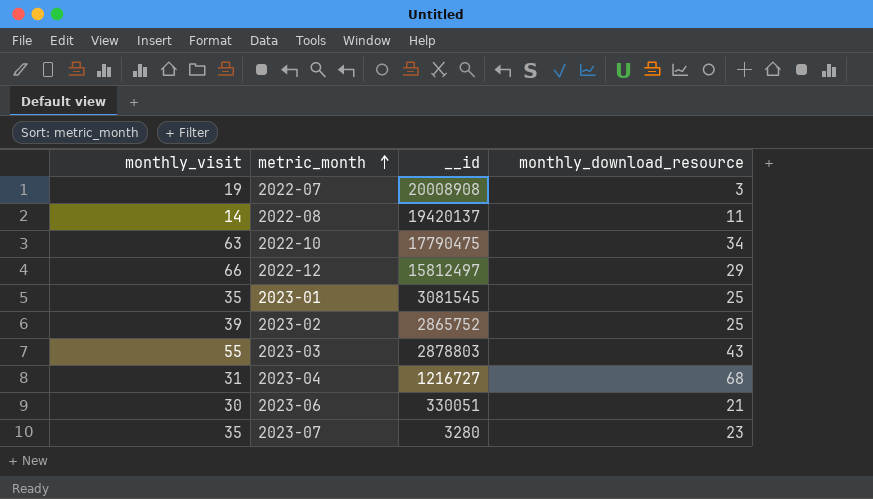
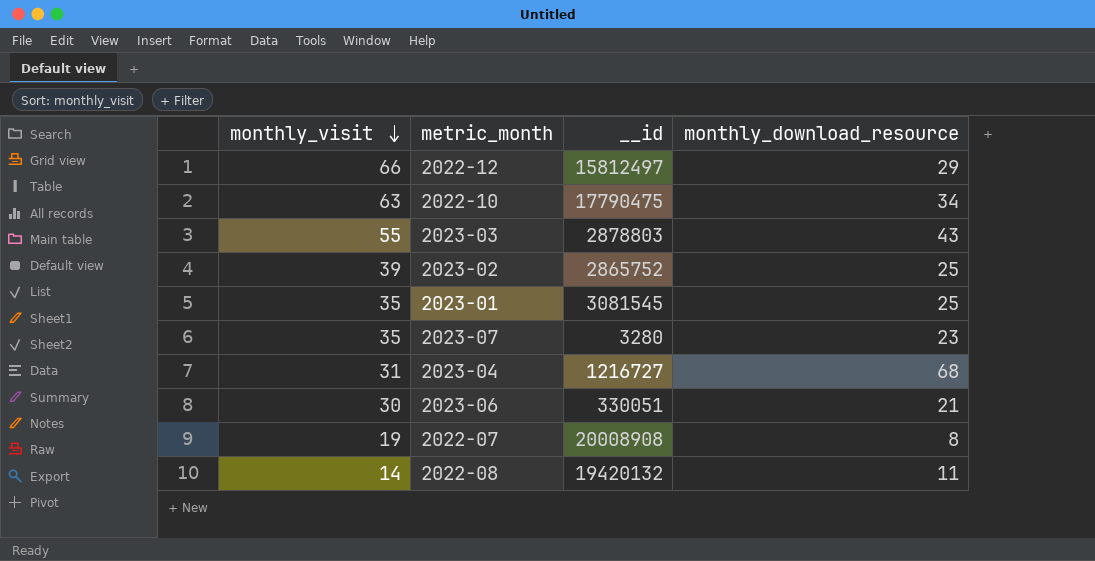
row order: metric_month ascending -> monthly_visit descending
2022-07 | monthly_download_resource: 3 -> 8
2022-08 | __id: 19420137 -> 19420132

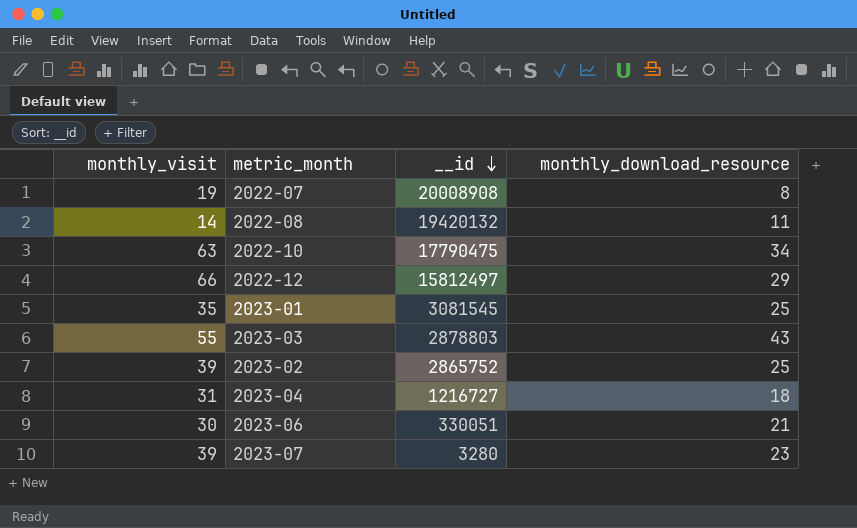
row order: monthly_visit descending -> __id descending
2023-04 | monthly_download_resource: 68 -> 18
2023-07 | monthly_visit: 35 -> 39

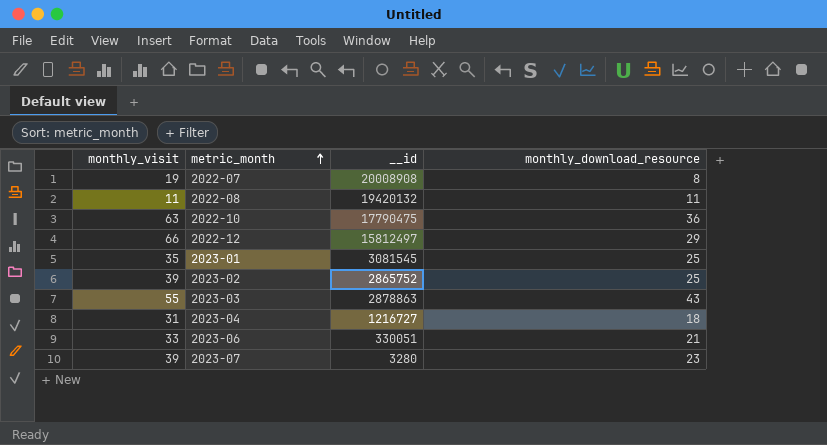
row order: __id descending -> metric_month ascending
2022-08 | monthly_visit: 14 -> 11
2022-10 | monthly_download_resource: 34 -> 36
2023-03 | __id: 2878803 -> 2878863
2023-06 | monthly_visit: 30 -> 33

